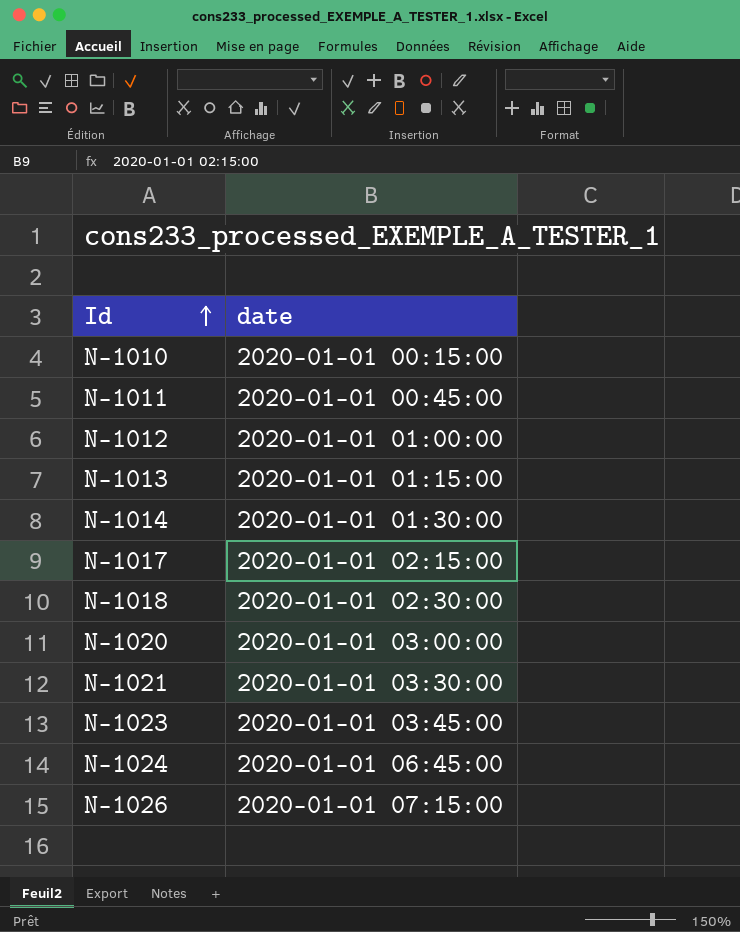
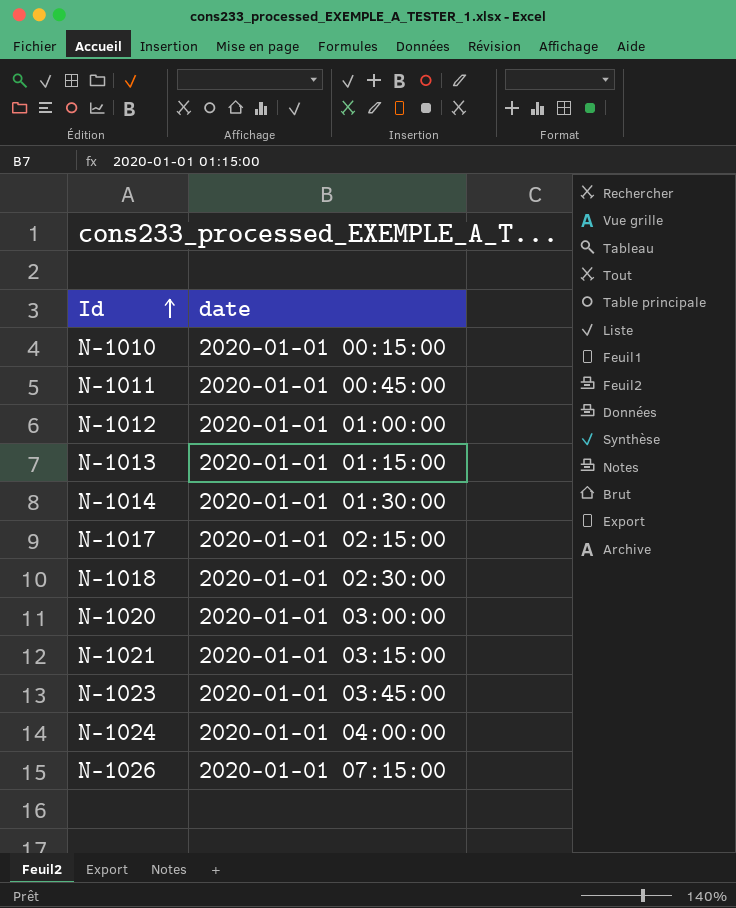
N-1021 | date: 2020-01-01 03:30:00 -> 2020-01-01 03:15:00
N-1024 | date: 2020-01-01 06:45:00 -> 2020-01-01 04:00:00

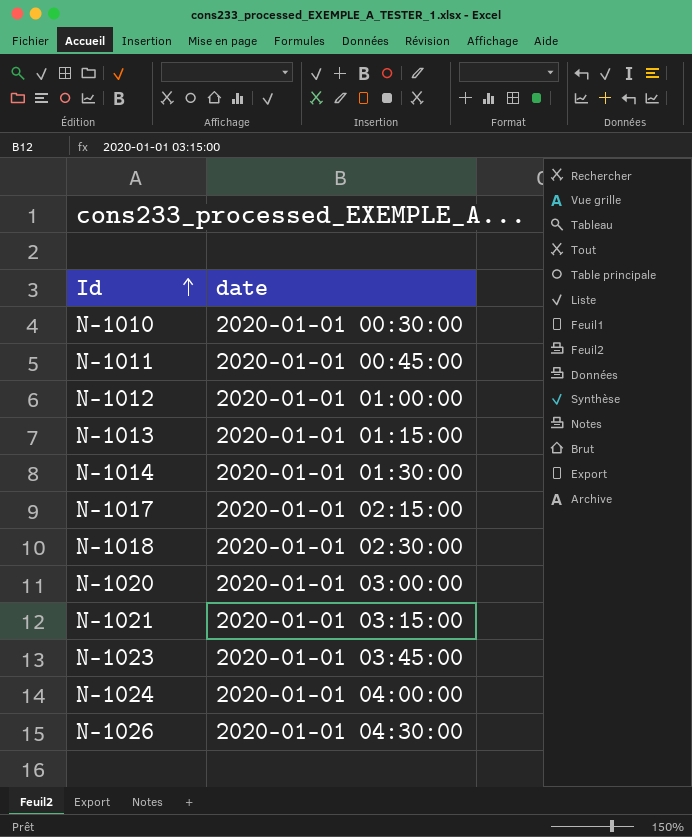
N-1010 | date: 2020-01-01 00:15:00 -> 2020-01-01 00:30:00
N-1026 | date: 2020-01-01 07:15:00 -> 2020-01-01 04:30:00

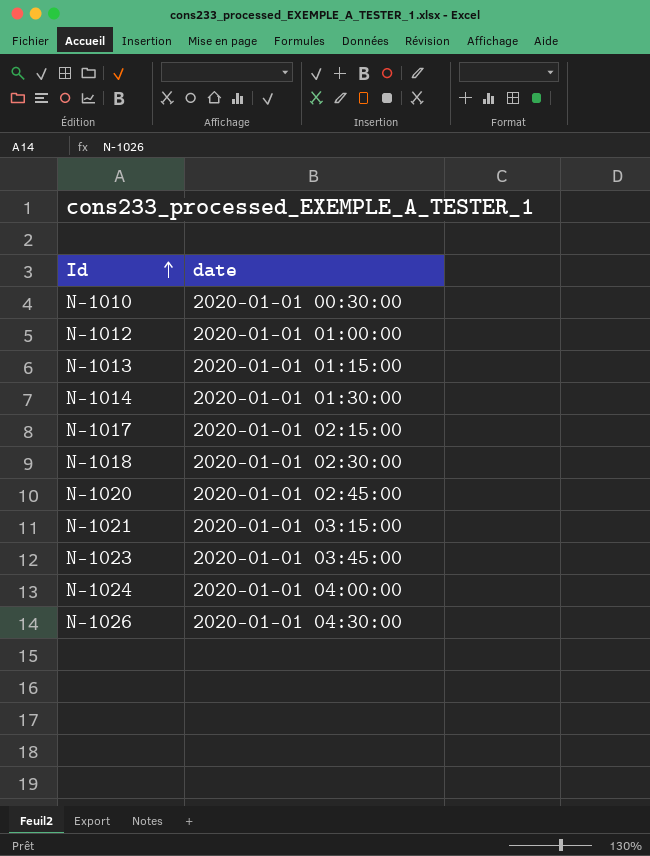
row N-1011: 2020-01-01 00:45:00 -> none
N-1020 | date: 2020-01-01 03:00:00 -> 2020-01-01 02:45:00

